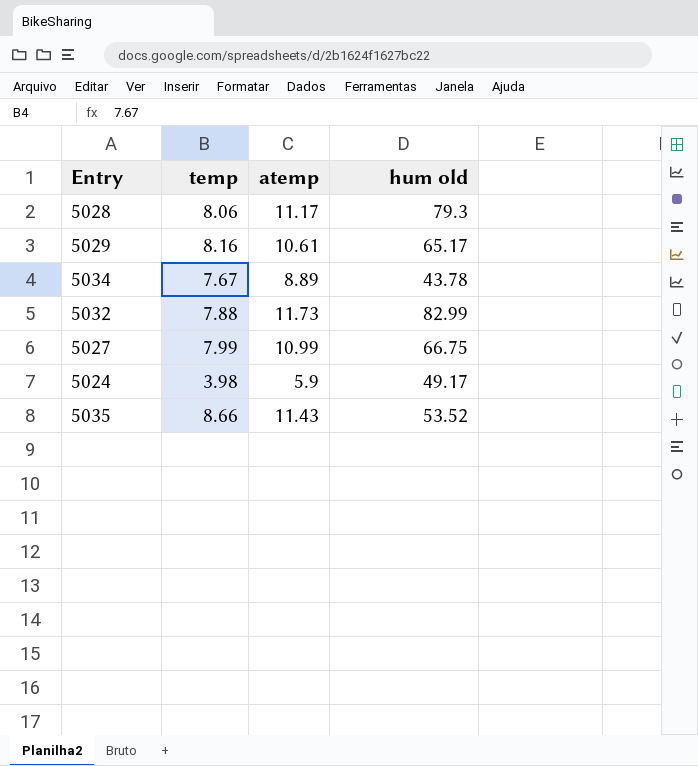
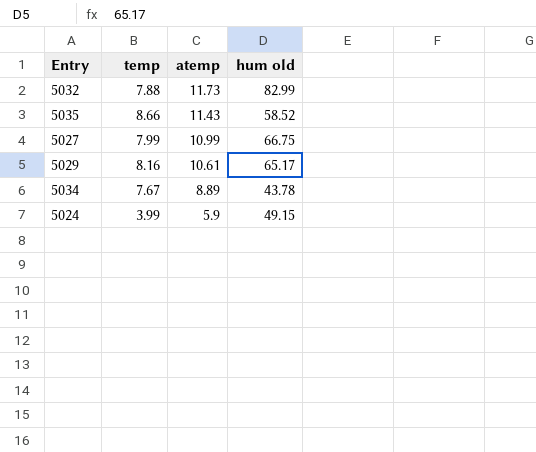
row order: none -> atemp descending
row 5028: 8.06 | 11.17 | 79.3 -> none
5035 | hum old: 53.52 -> 58.52
5024 | temp: 3.98 -> 3.99
5024 | hum old: 49.17 -> 49.15

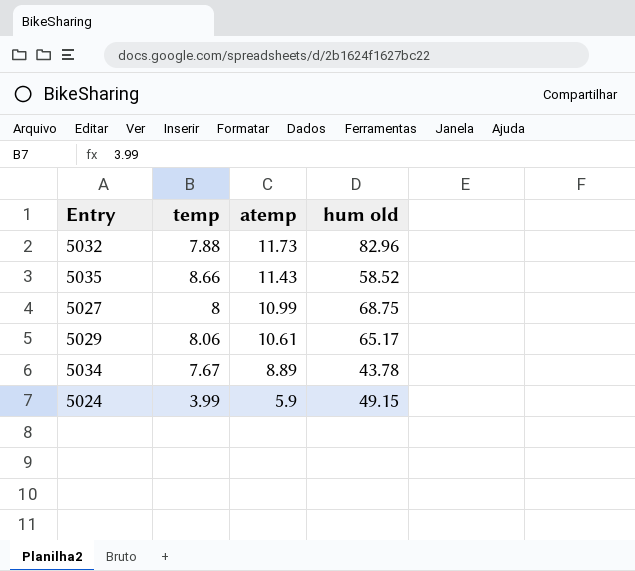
5032 | hum old: 82.99 -> 82.96
5027 | temp: 7.99 -> 8
5027 | hum old: 66.75 -> 68.75
5029 | temp: 8.16 -> 8.06

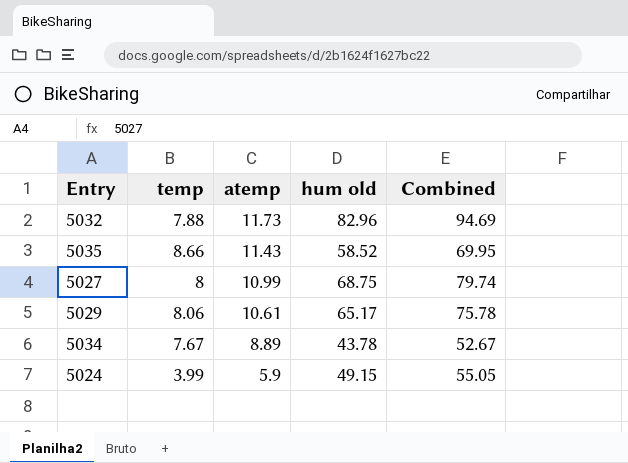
column Combined | formula: none -> [atemp] + [hum old]

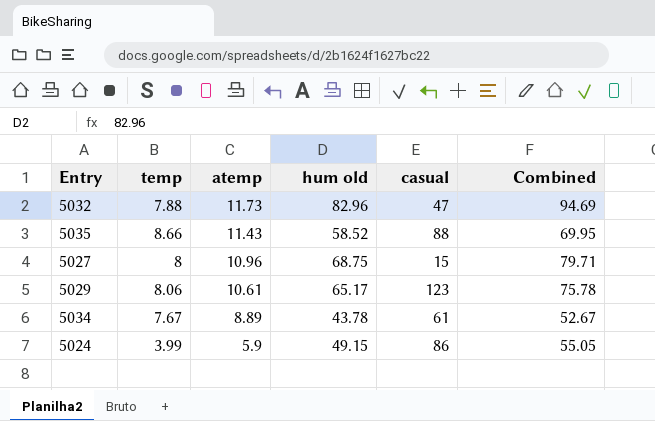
column casual | position: none -> 5
5027 | atemp: 10.99 -> 10.96
5027 | Combined: 79.74 -> 79.71

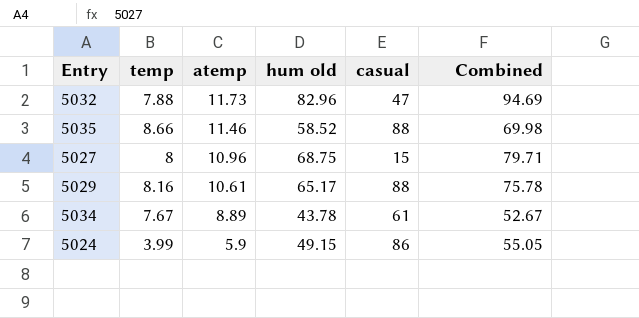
5035 | atemp: 11.43 -> 11.46
5035 | Combined: 69.95 -> 69.98
5029 | temp: 8.06 -> 8.16
5029 | casual: 123 -> 88

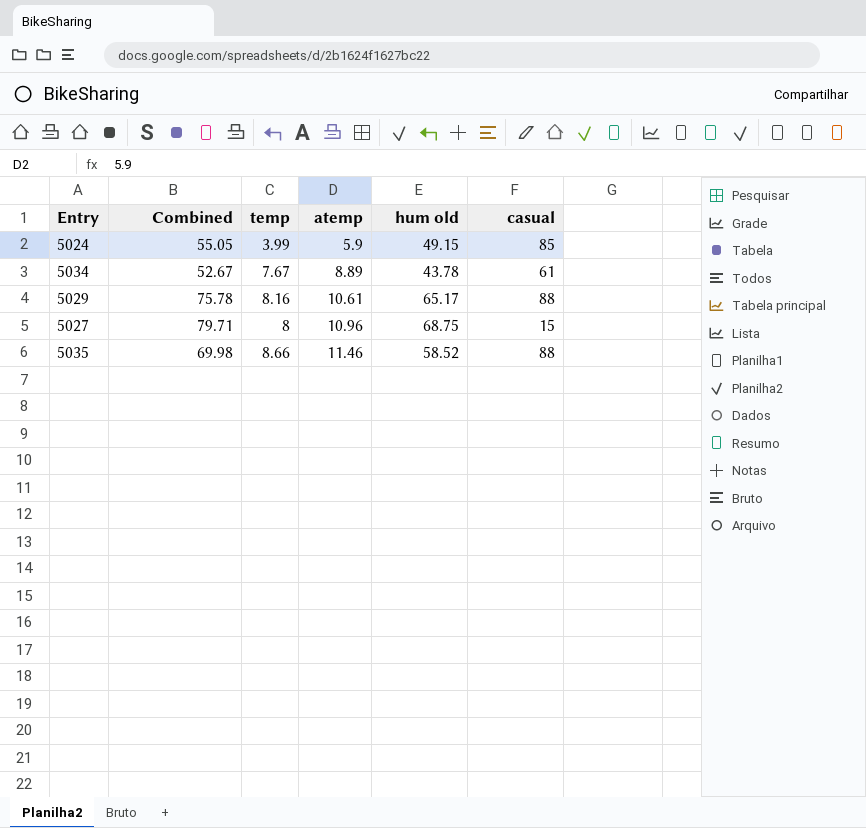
row order: atemp descending -> atemp ascending
column Combined | position: 6 -> 2
row 5032: 7.88 | 11.73 | 82.96 | 47 | 94.69 -> none
5024 | casual: 86 -> 85

